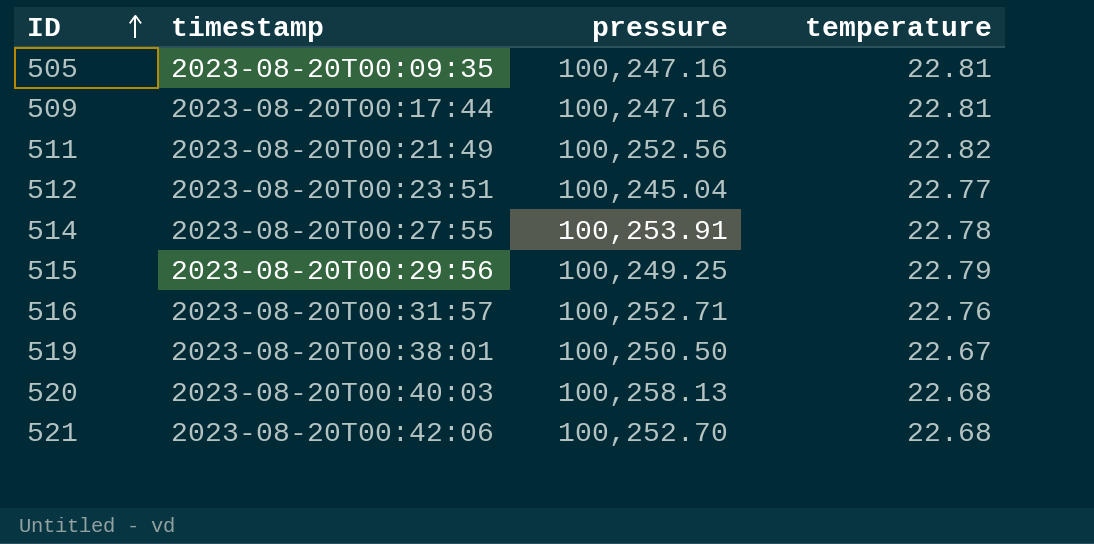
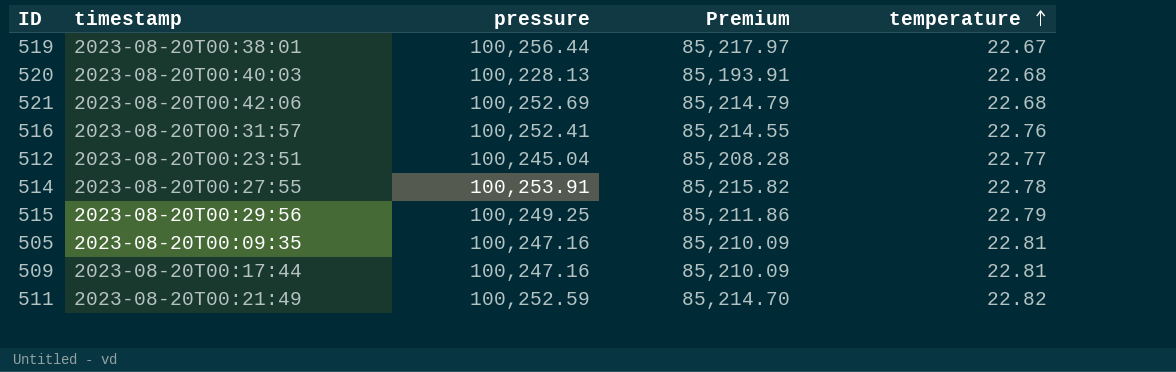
row order: ID ascending -> temperature ascending
column Premium | formula: none -> [pressure] * 0.85
519 | pressure: 100,250.50 -> 100,256.44
520 | pressure: 100,258.13 -> 100,228.13
521 | pressure: 100,252.70 -> 100,252.69
516 | pressure: 100,252.71 -> 100,252.41
511 | pressure: 100,252.56 -> 100,252.59

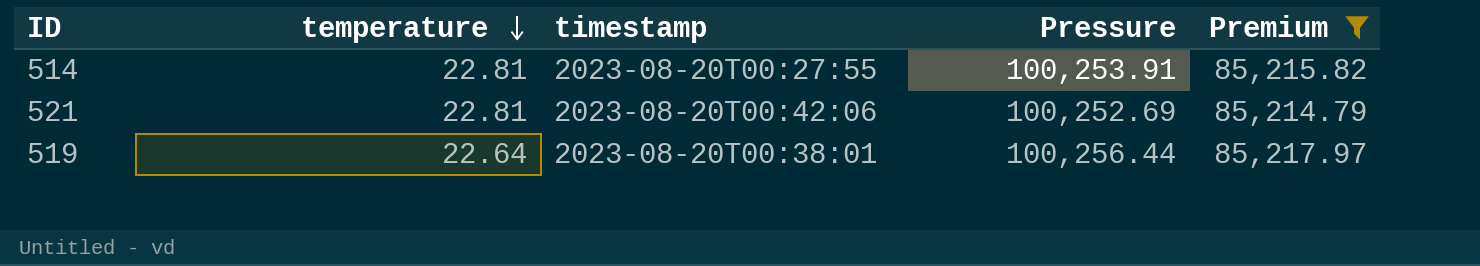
filter: none -> Premium >= 85,214.79
row order: temperature ascending -> temperature descending
column temperature | position: 5 -> 2
column name: pressure -> Pressure
514 | temperature: 22.78 -> 22.81
521 | temperature: 22.68 -> 22.81
519 | temperature: 22.67 -> 22.64

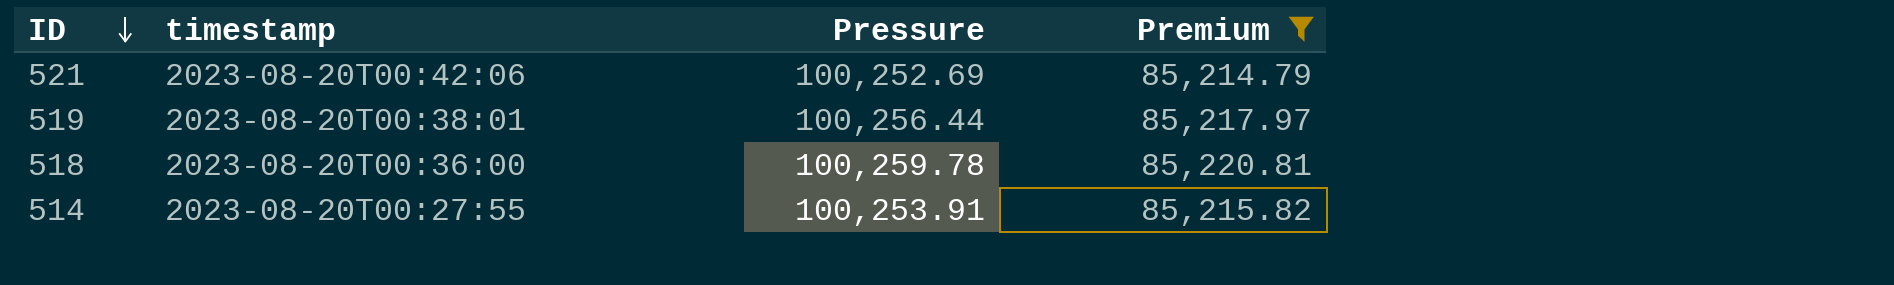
row order: temperature descending -> ID descending
column temperature | position: 2 -> none
row 518: none -> 2023-08-20T00:36:00 | 100,259.78 | 85,220.81

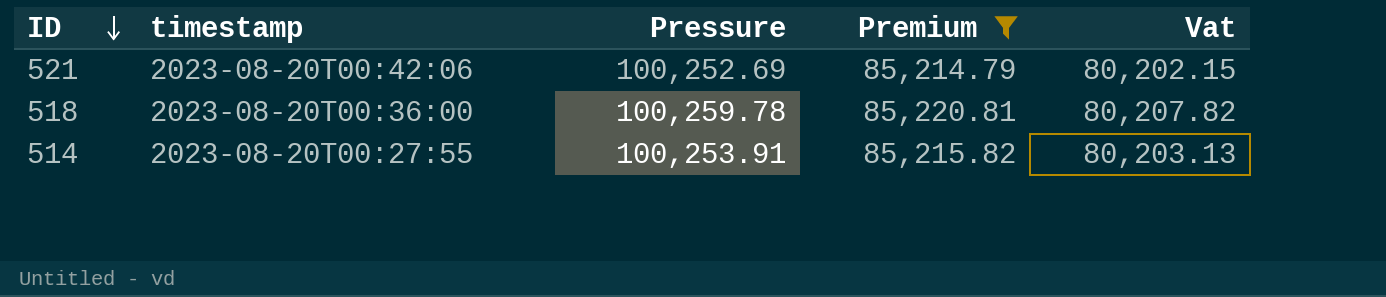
column Vat | formula: none -> [Pressure] * 0.8
row 519: 2023-08-20T00:38:01 | 100,256.44 | 85,217.97 -> none

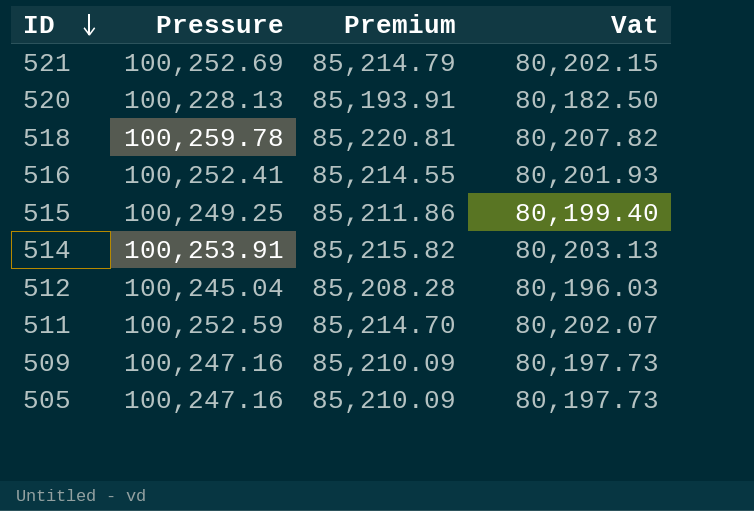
filter: Premium >= 85,214.79 -> none
column timestamp | position: 2 -> none

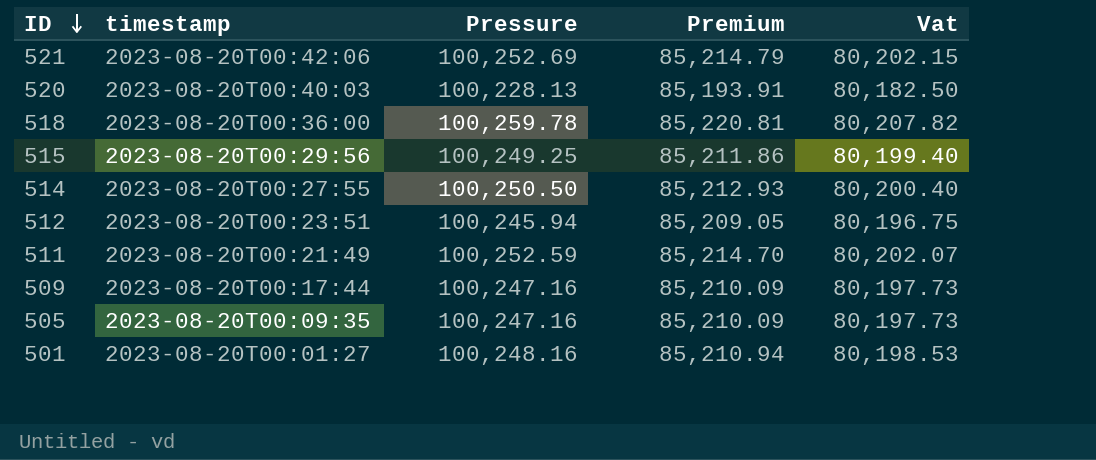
column timestamp | position: none -> 2
row 516: 100,252.41 | 85,214.55 | 80,201.93 -> none
514 | Pressure: 100,253.91 -> 100,250.50
514 | Premium: 85,215.82 -> 85,212.93
514 | Vat: 80,203.13 -> 80,200.40
512 | Pressure: 100,245.04 -> 100,245.94
512 | Premium: 85,208.28 -> 85,209.05
512 | Vat: 80,196.03 -> 80,196.75
row 501: none -> 2023-08-20T00:01:27 | 100,248.16 | 85,210.94 | 80,198.53

